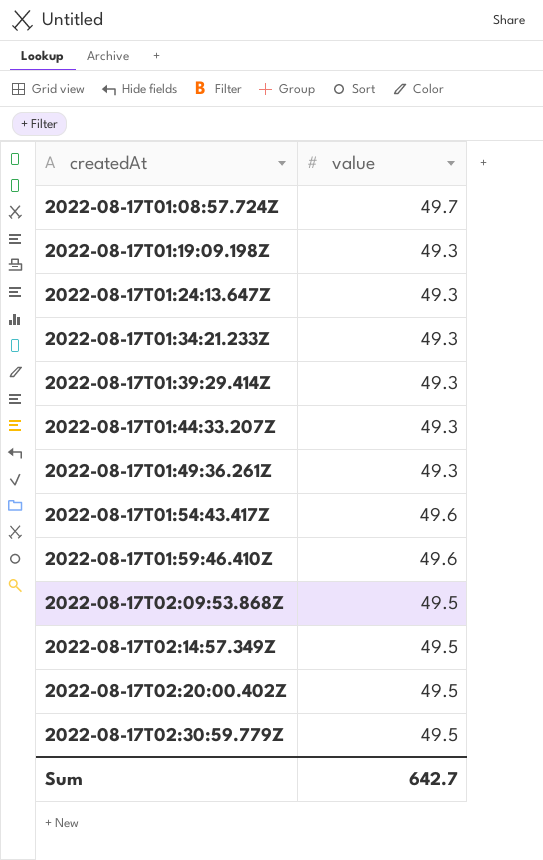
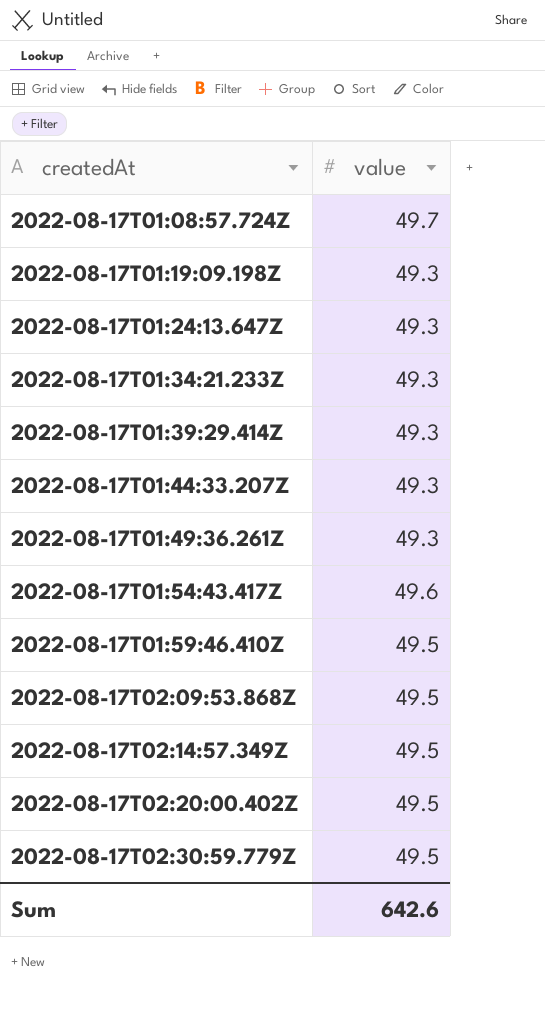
2022-08-17T01:59:46.410Z | value: 49.6 -> 49.5
Sum | value: 642.7 -> 642.6

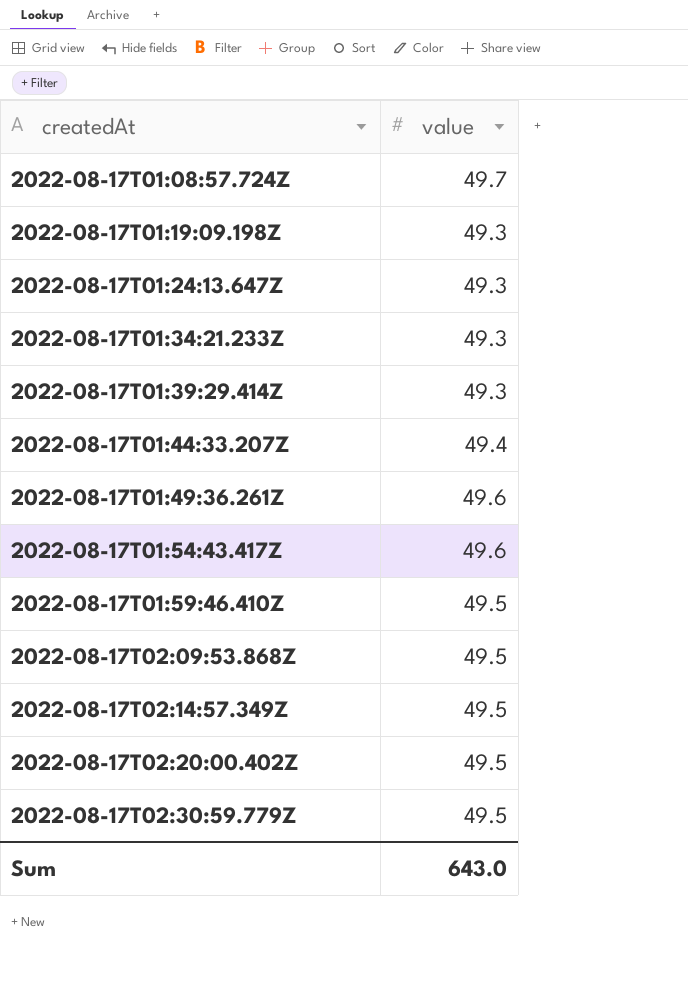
2022-08-17T01:44:33.207Z | value: 49.3 -> 49.4
2022-08-17T01:49:36.261Z | value: 49.3 -> 49.6
Sum | value: 642.6 -> 643.0

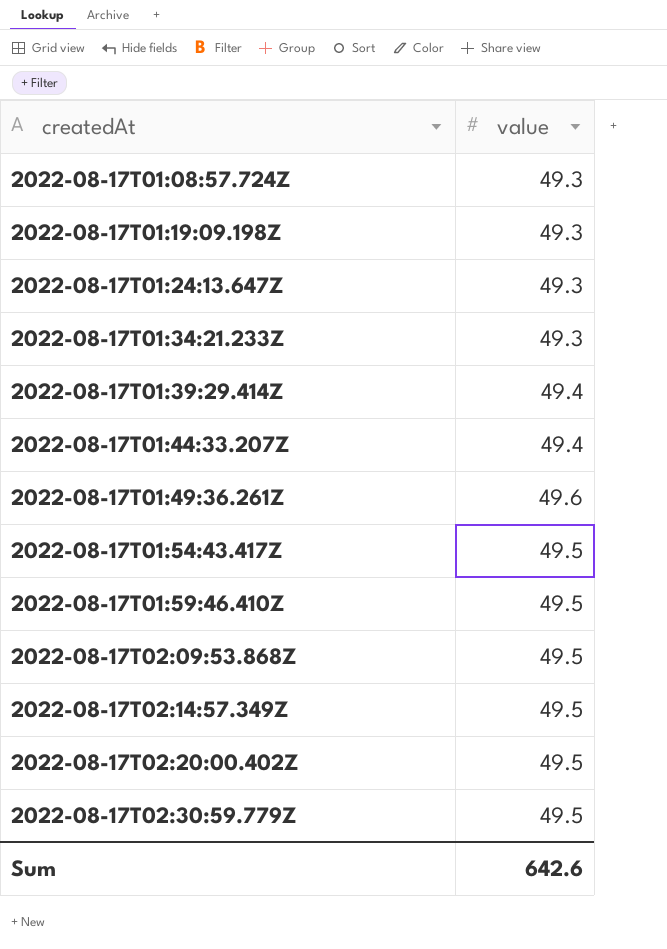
2022-08-17T01:08:57.724Z | value: 49.7 -> 49.3
2022-08-17T01:39:29.414Z | value: 49.3 -> 49.4
2022-08-17T01:54:43.417Z | value: 49.6 -> 49.5
Sum | value: 643.0 -> 642.6

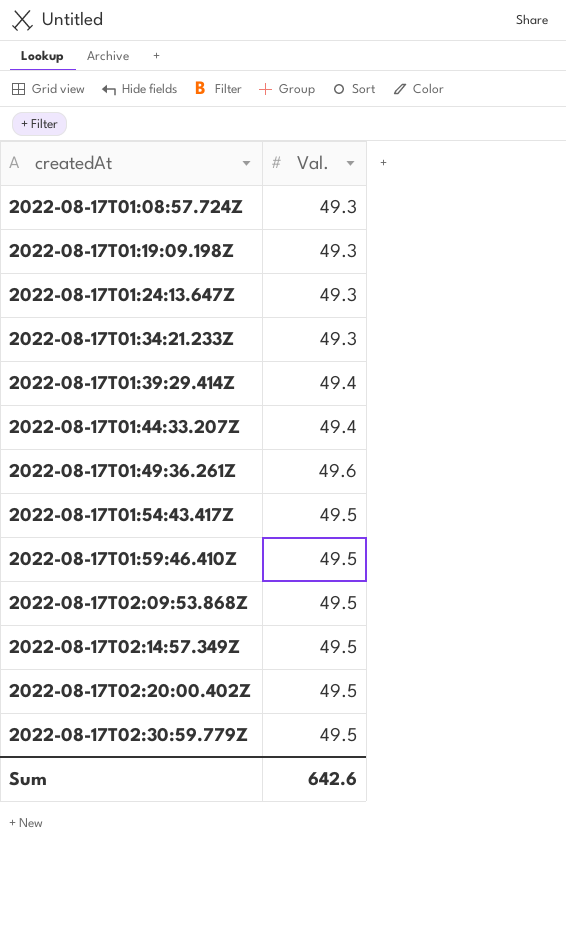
column name: value -> Val.

